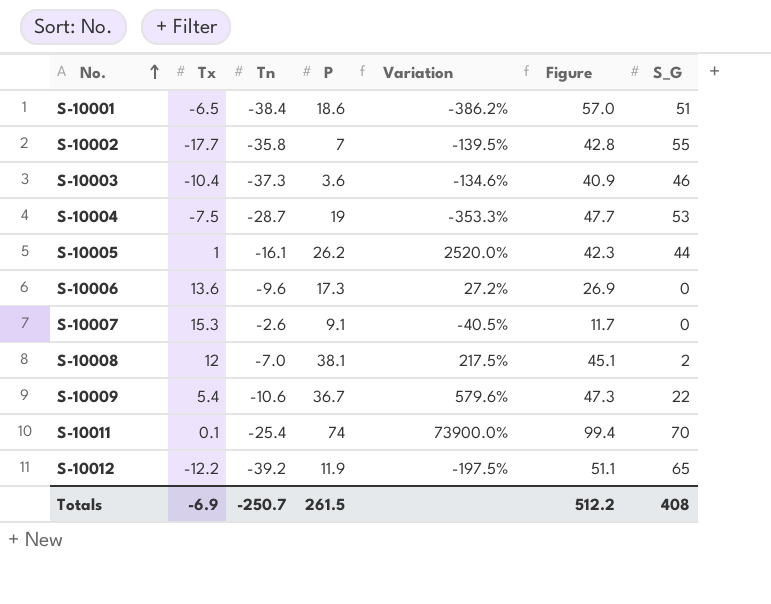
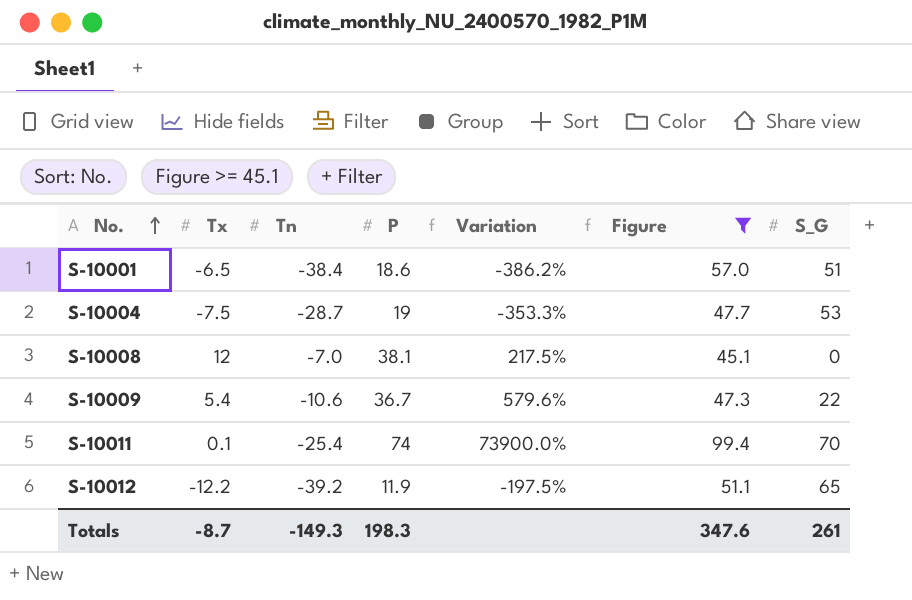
filter: none -> Figure >= 45.1
S-10008 | S_G: 2 -> 0
Totals | Tx: -6.9 -> -8.7
Totals | Tn: -250.7 -> -149.3
Totals | P: 261.5 -> 198.3
Totals | Figure: 512.2 -> 347.6
Totals | S_G: 408 -> 261

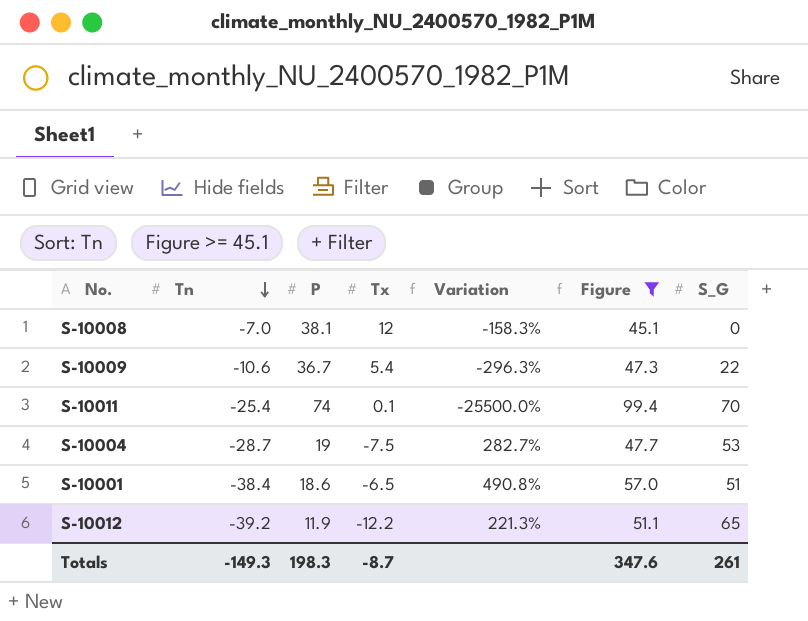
row order: No. ascending -> Tn descending
column Tx | position: 2 -> 4
column Variation | formula: ([P] - [Tx]) / [Tx] -> ([Tn] - [Tx]) / [Tx]

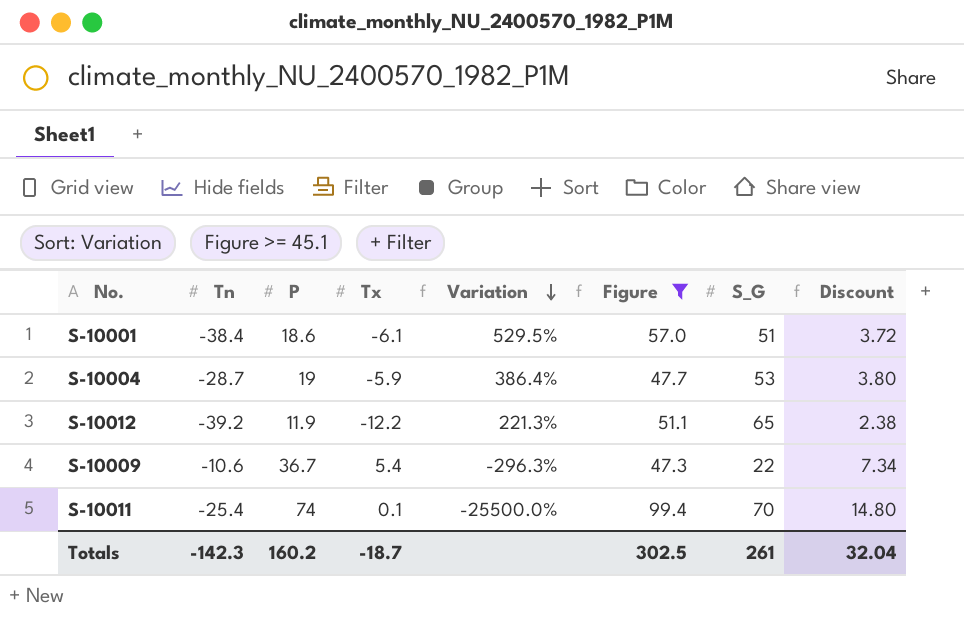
row order: Tn descending -> Variation descending
column Discount | formula: none -> [P] * 0.2
row S-10008: -7.0 | 38.1 | 12 | -158.3% | 45.1 | 0 -> none
S-10001 | Tx: -6.5 -> -6.1
S-10001 | Variation: 490.8% -> 529.5%
S-10004 | Tx: -7.5 -> -5.9
S-10004 | Variation: 282.7% -> 386.4%
Totals | Tn: -149.3 -> -142.3
Totals | P: 198.3 -> 160.2
Totals | Tx: -8.7 -> -18.7
Totals | Figure: 347.6 -> 302.5

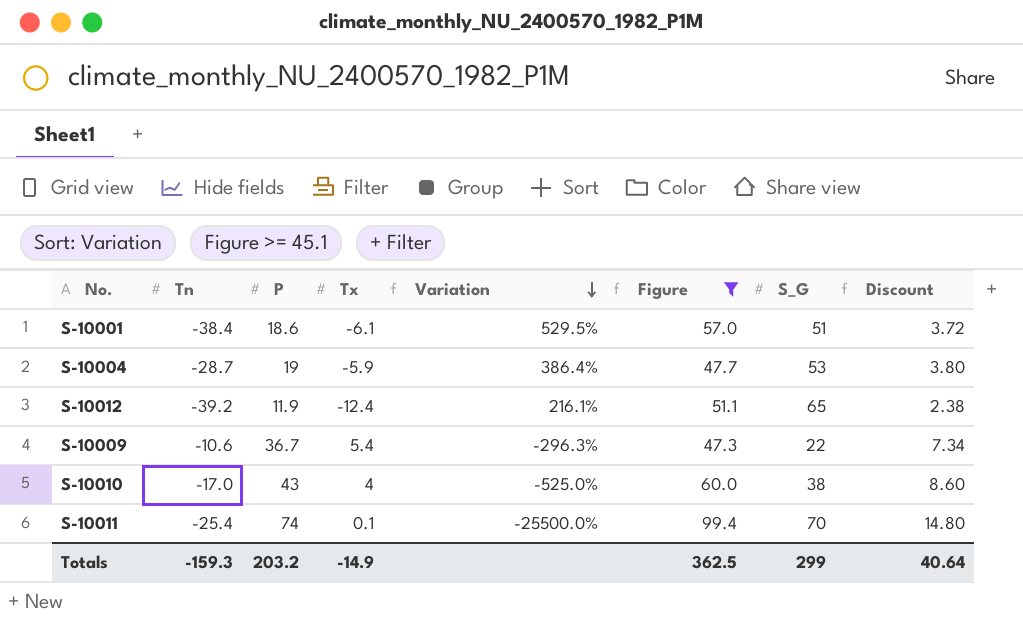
S-10012 | Tx: -12.2 -> -12.4
S-10012 | Variation: 221.3% -> 216.1%
row S-10010: none -> -17.0 | 43 | 4 | -525.0% | 60.0 | 38 | 8.60
Totals | Tn: -142.3 -> -159.3
Totals | P: 160.2 -> 203.2
Totals | Tx: -18.7 -> -14.9
Totals | Figure: 302.5 -> 362.5
Totals | S_G: 261 -> 299
Totals | Discount: 32.04 -> 40.64

